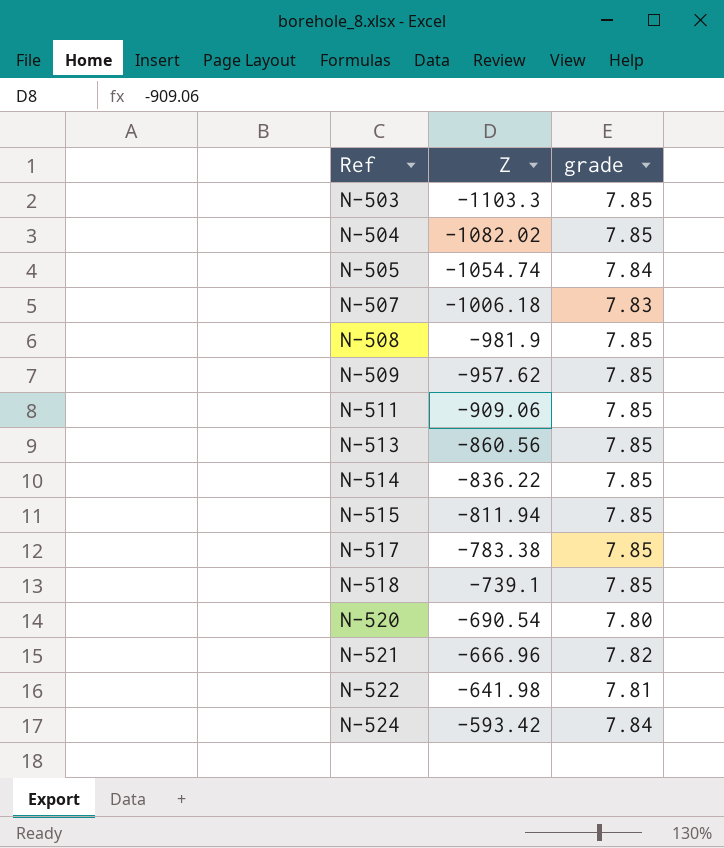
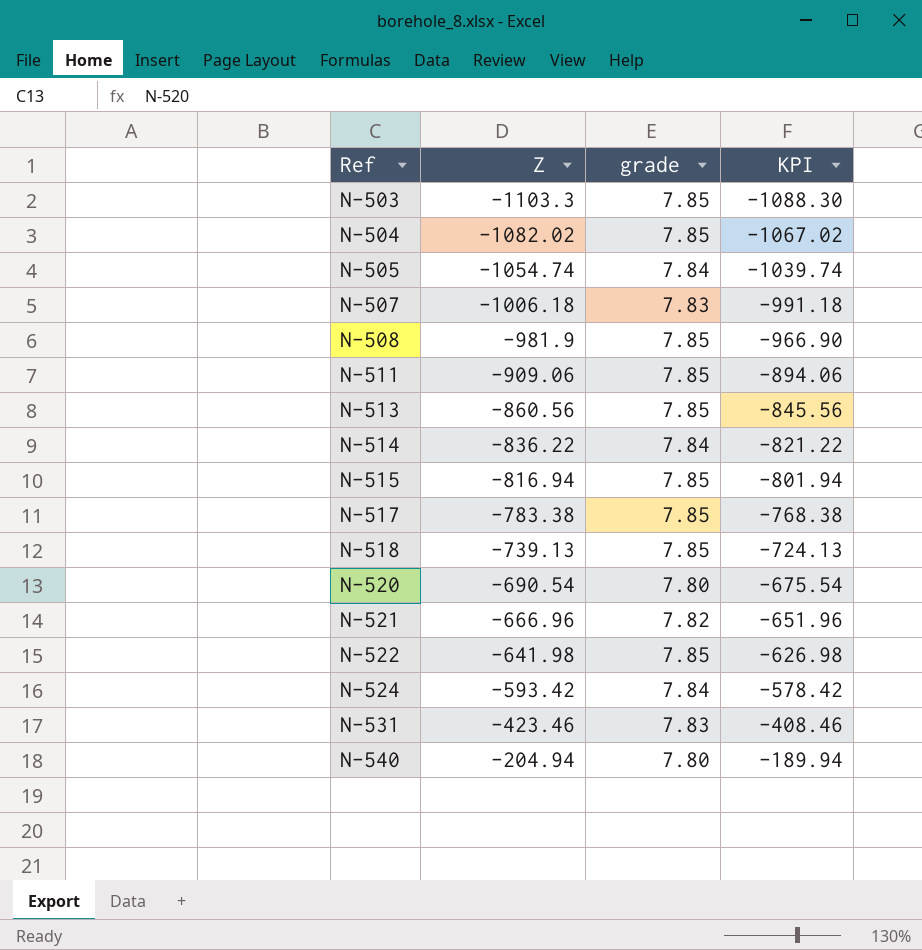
column KPI | formula: none -> [Z] + 15
row N-509: -957.62 | 7.85 -> none
N-514 | grade: 7.85 -> 7.84
N-515 | Z: -811.94 -> -816.94
N-518 | Z: -739.1 -> -739.13
N-522 | grade: 7.81 -> 7.85
row N-531: none -> -423.46 | 7.83 | -408.46
row N-540: none -> -204.94 | 7.80 | -189.94

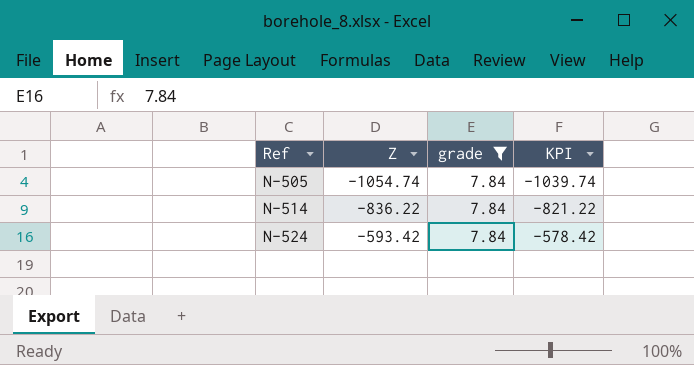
filter: none -> grade = 7.84

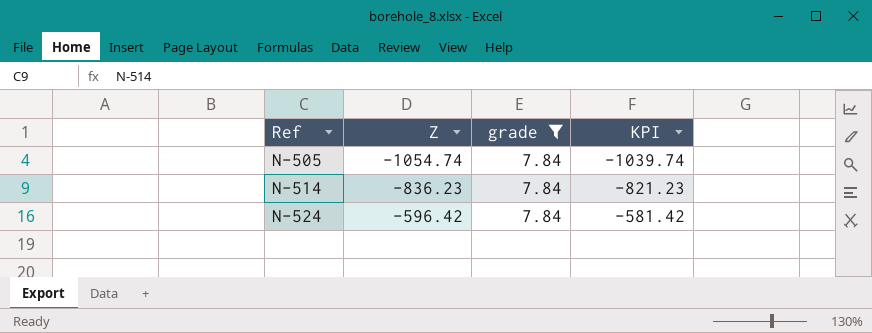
N-514 | Z: -836.22 -> -836.23
N-514 | KPI: -821.22 -> -821.23
N-524 | Z: -593.42 -> -596.42
N-524 | KPI: -578.42 -> -581.42

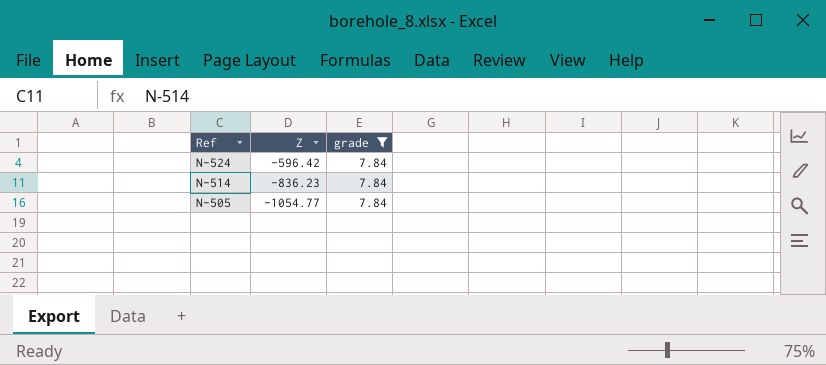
row order: Ref ascending -> Ref descending
column KPI | formula: [Z] + 15 -> none
N-505 | Z: -1054.74 -> -1054.77

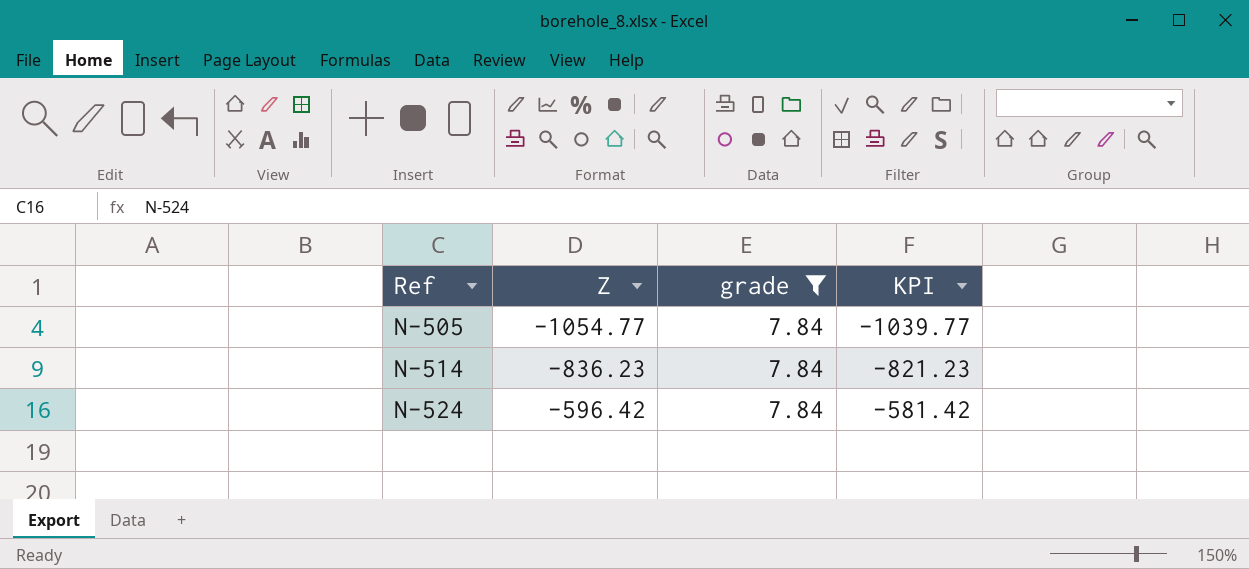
row order: Ref descending -> Ref ascending
column KPI | formula: none -> [Z] + 15

